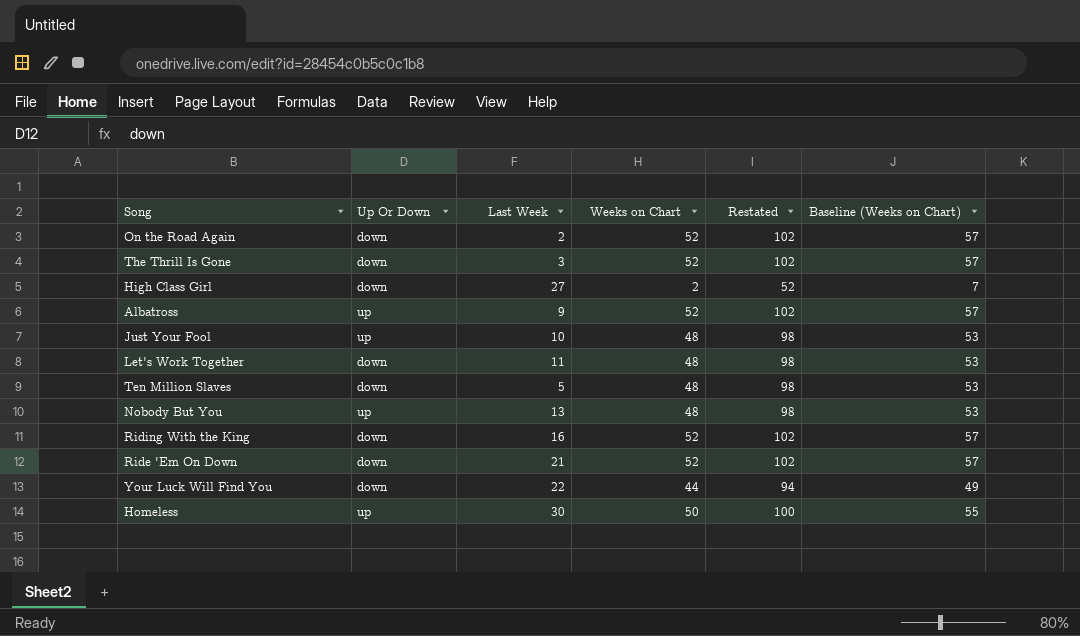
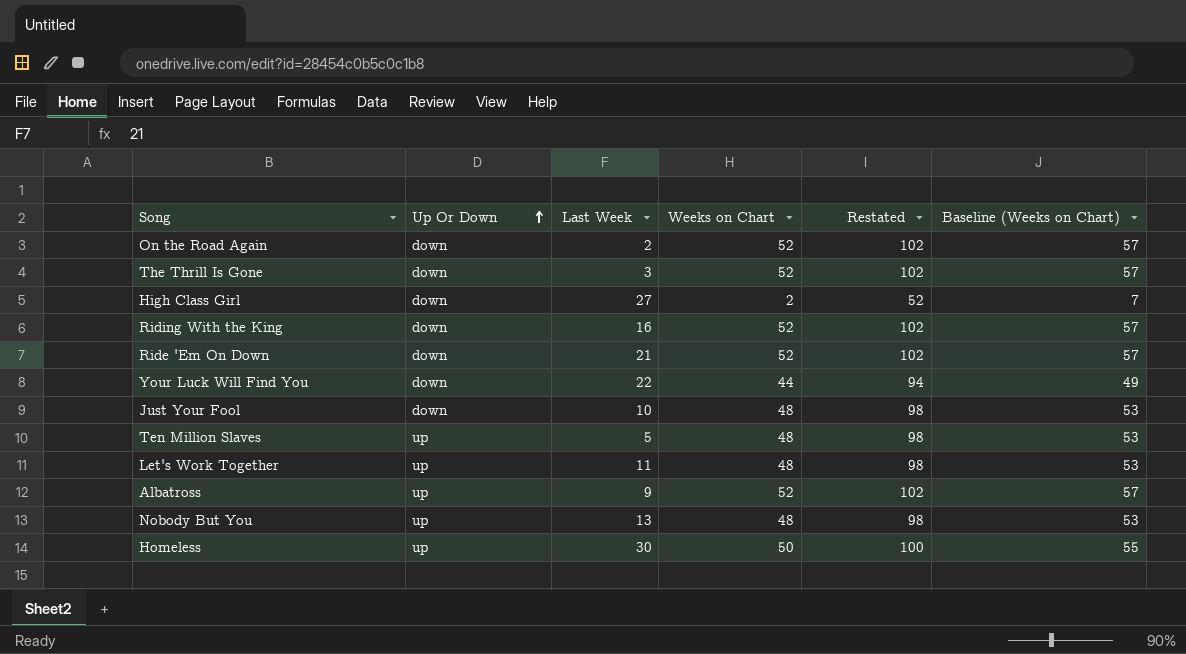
row order: none -> Up Or Down ascending
Just Your Fool | Up Or Down: up -> down
Ten Million Slaves | Up Or Down: down -> up
Let's Work Together | Up Or Down: down -> up

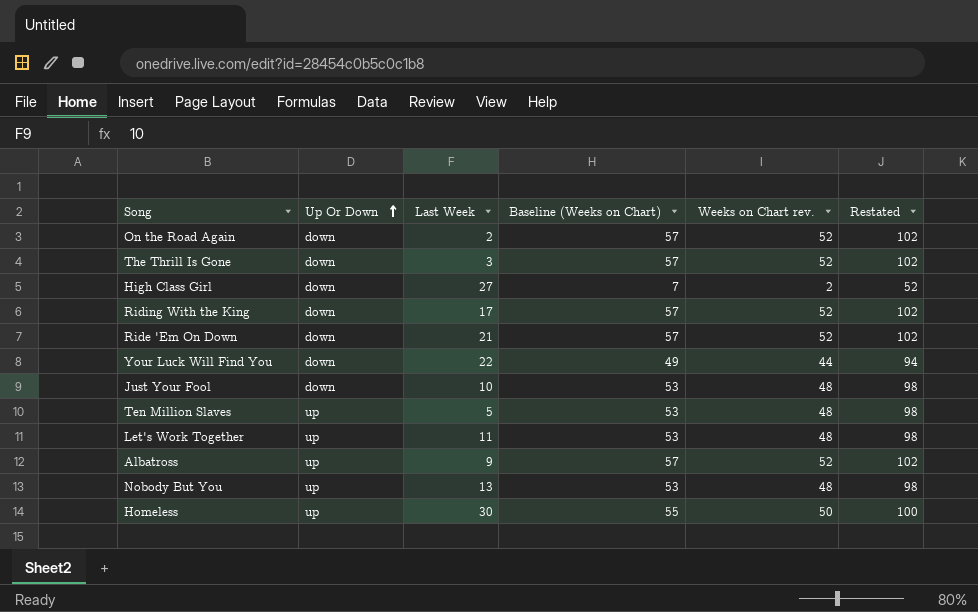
column Baseline (Weeks on Chart) | position: 6 -> 4
column name: Weeks on Chart -> Weeks on Chart rev.
Riding With the King | Last Week: 16 -> 17

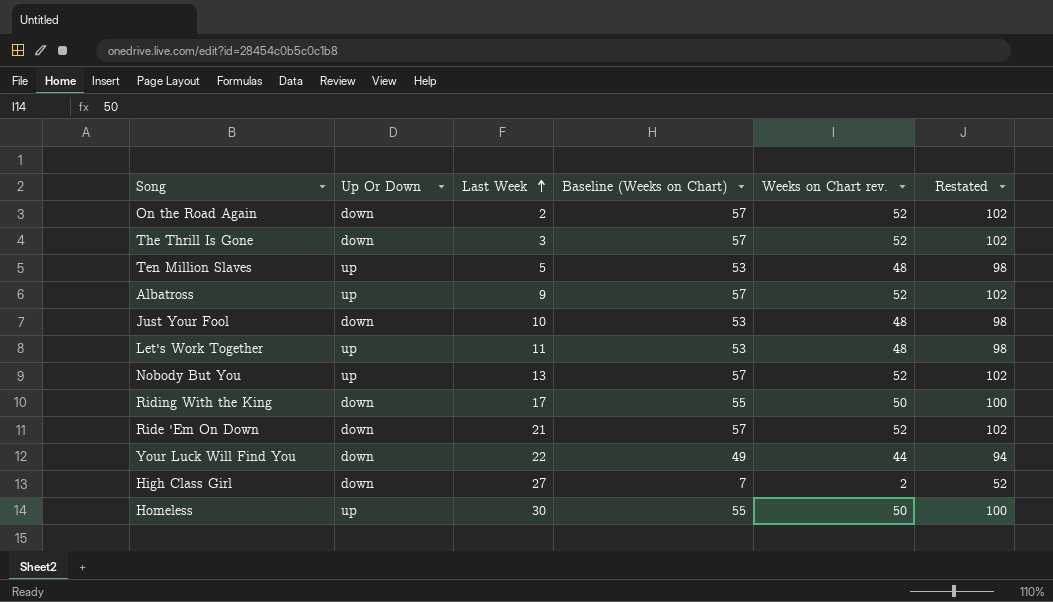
row order: Up Or Down ascending -> Last Week ascending
Nobody But You | Baseline (Weeks on Chart): 53 -> 57
Nobody But You | Weeks on Chart rev.: 48 -> 52
Nobody But You | Restated: 98 -> 102
Riding With the King | Baseline (Weeks on Chart): 57 -> 55
Riding With the King | Weeks on Chart rev.: 52 -> 50
Riding With the King | Restated: 102 -> 100

